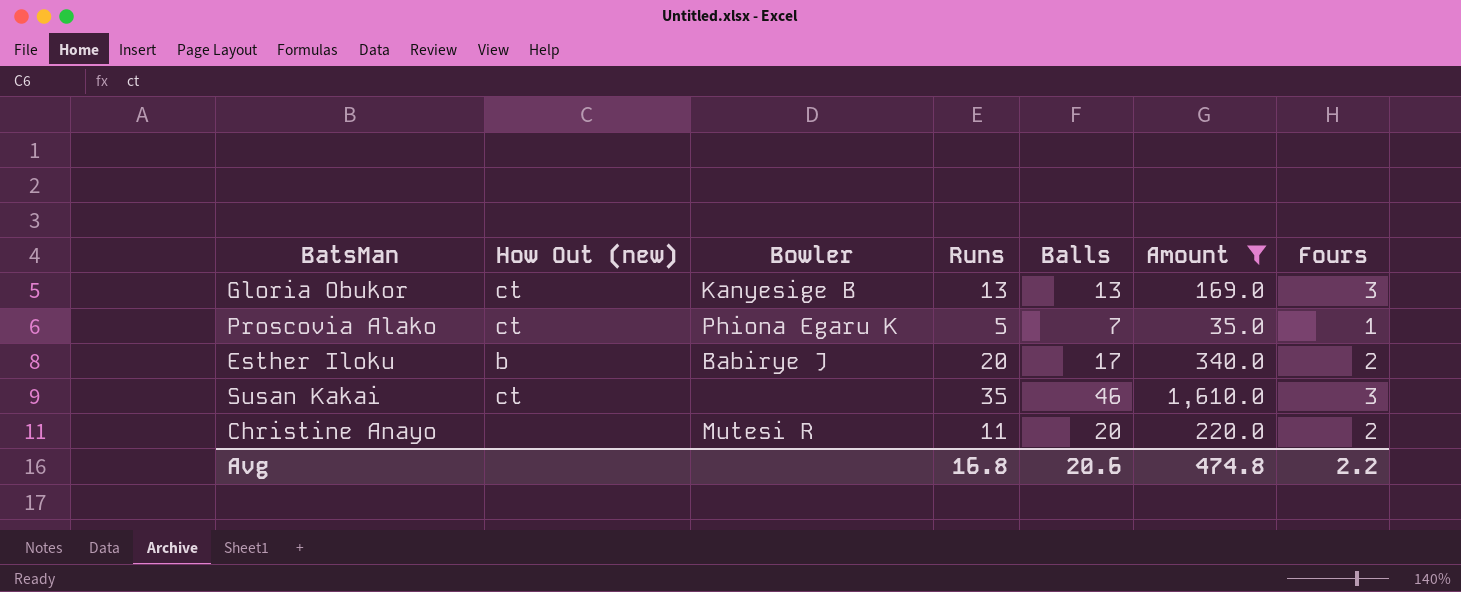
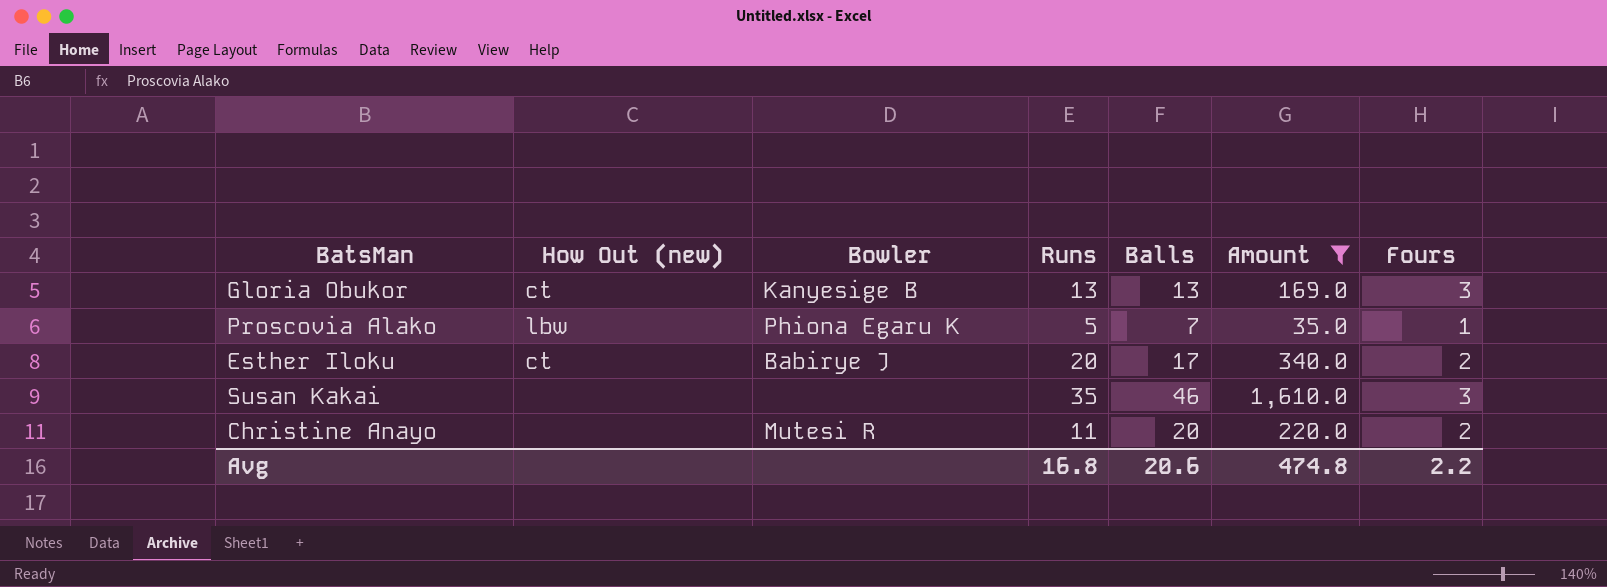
Proscovia Alako | How Out (new): ct -> lbw
Esther Iloku | How Out (new): b -> ct
Susan Kakai | How Out (new): ct -> none

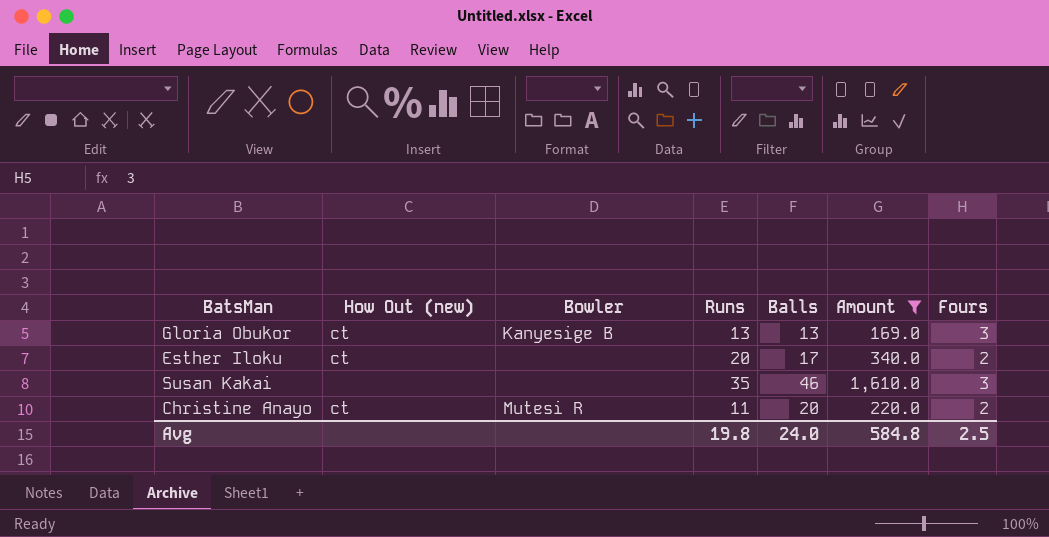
row Proscovia Alako: lbw | Phiona Egaru K | 5 | 7 | 35.0 | 1 -> none
Esther Iloku | Bowler: Babirye J -> none
Christine Anayo | How Out (new): none -> ct
Avg | Runs: 16.8 -> 19.8
Avg | Balls: 20.6 -> 24.0
Avg | Amount: 474.8 -> 584.8
Avg | Fours: 2.2 -> 2.5

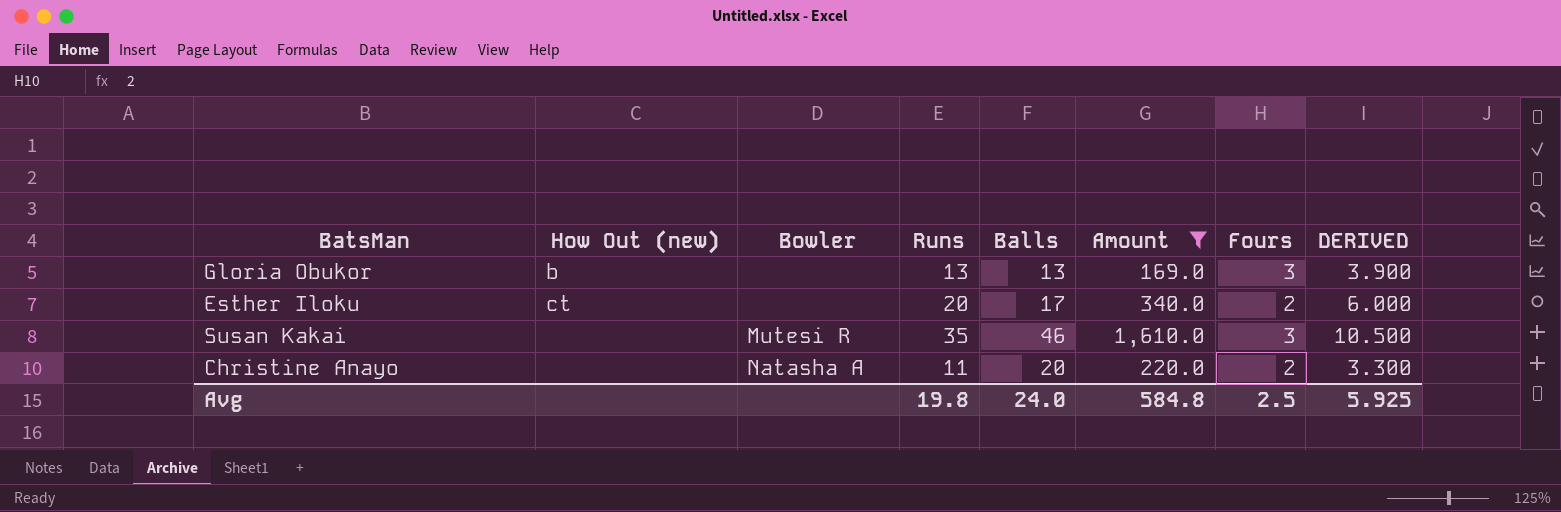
column DERIVED | formula: none -> [Runs] * 0.3
Gloria Obukor | How Out (new): ct -> b
Gloria Obukor | Bowler: Kanyesige B -> none
Susan Kakai | Bowler: none -> Mutesi R
Christine Anayo | How Out (new): ct -> none
Christine Anayo | Bowler: Mutesi R -> Natasha A

